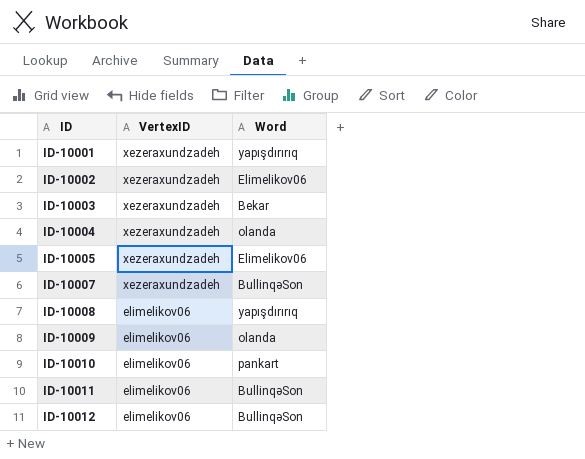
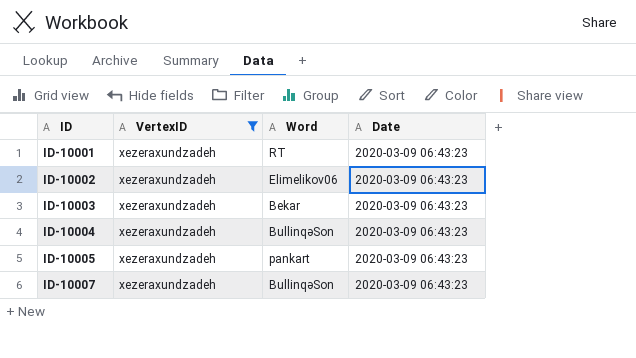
filter: none -> VertexID = xezeraxundzadeh
column Date | position: none -> 4
ID-10001 | Word: yapışdırırıq -> RT
ID-10004 | Word: olanda -> BullinqəSon
ID-10005 | Word: Elimelikov06 -> pankart

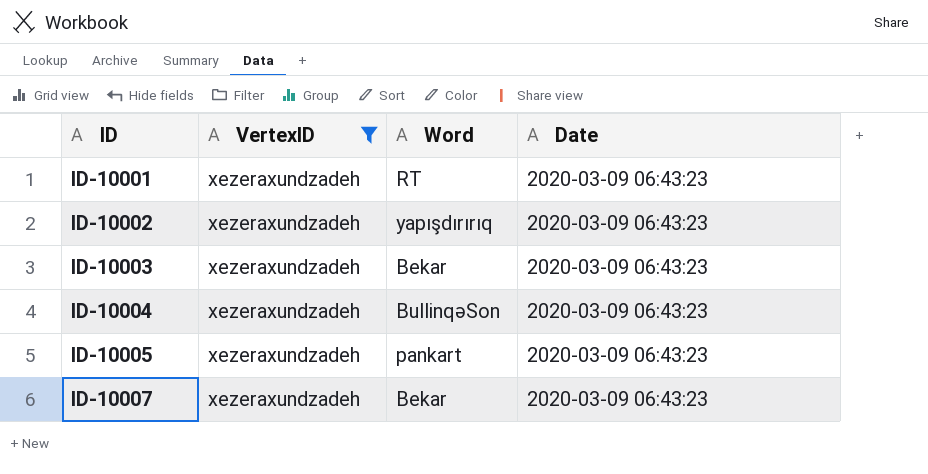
ID-10002 | Word: Elimelikov06 -> yapışdırırıq
ID-10007 | Word: BullinqəSon -> Bekar

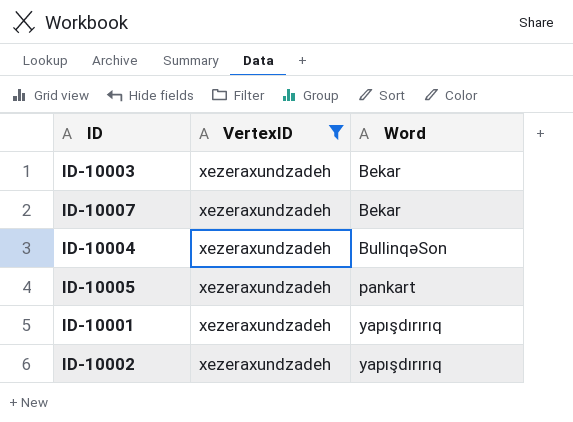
row order: ID ascending -> Word ascending
column Date | position: 4 -> none
ID-10001 | Word: RT -> yapışdırırıq

